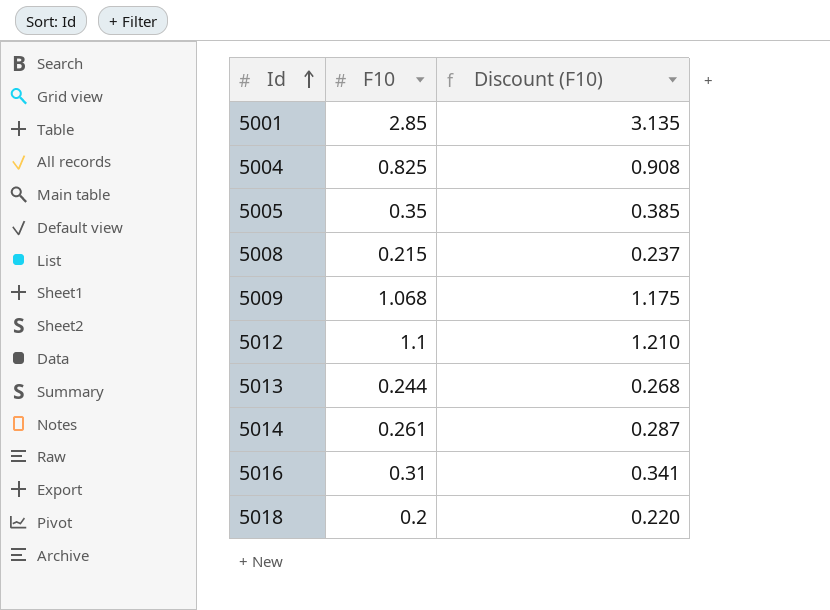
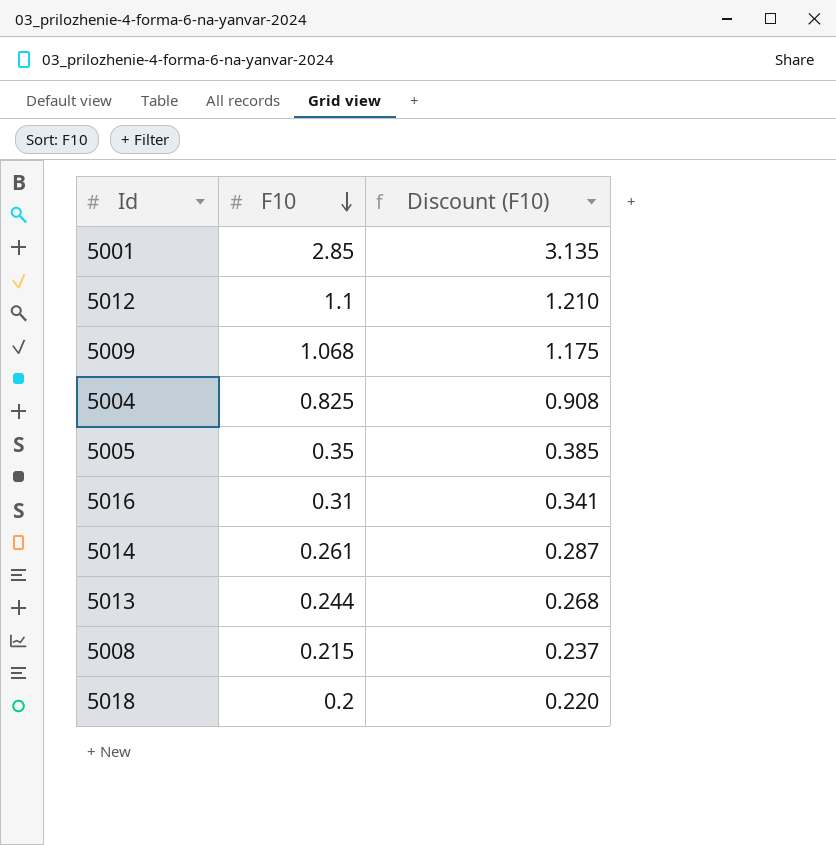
row order: Id ascending -> F10 descending

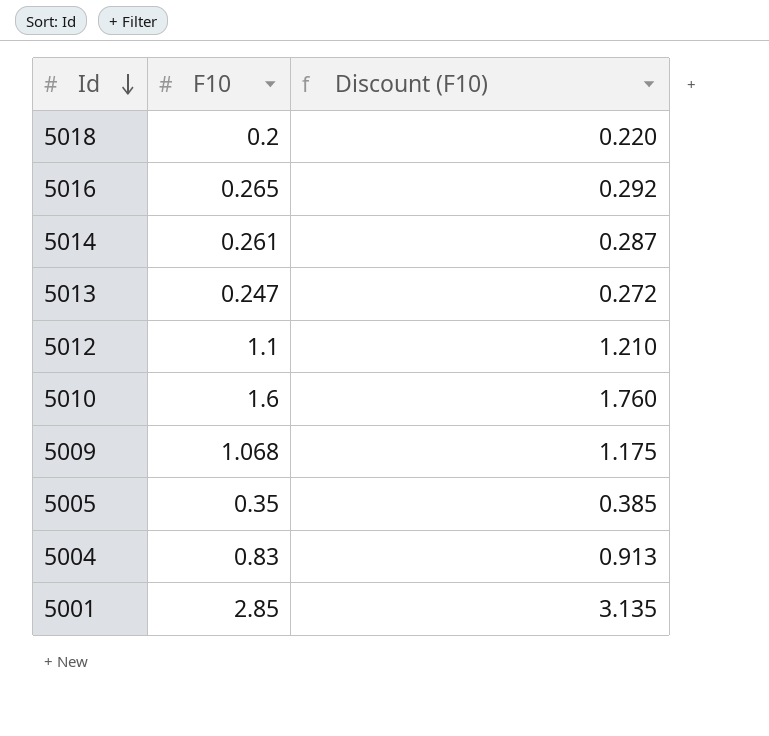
row order: F10 descending -> Id descending
row 5008: 0.215 | 0.237 -> none
5016 | F10: 0.31 -> 0.265
5016 | Discount (F10): 0.341 -> 0.292
5013 | F10: 0.244 -> 0.247
5013 | Discount (F10): 0.268 -> 0.272
row 5010: none -> 1.6 | 1.760
5004 | F10: 0.825 -> 0.83
5004 | Discount (F10): 0.908 -> 0.913

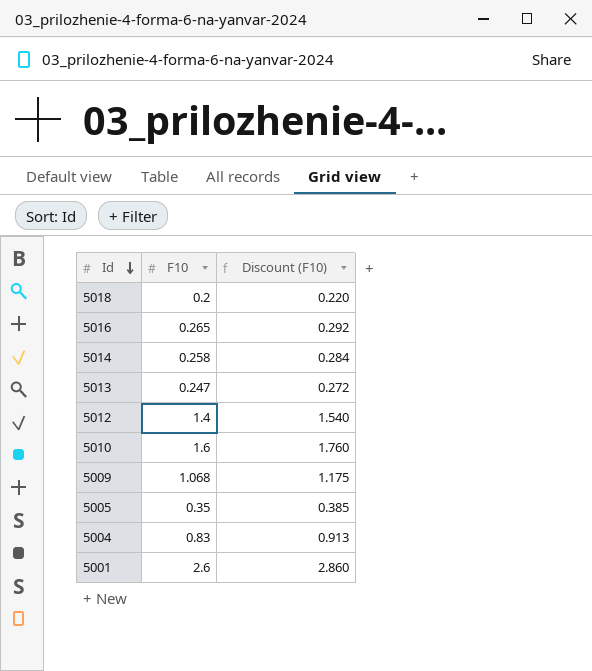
5014 | F10: 0.261 -> 0.258
5014 | Discount (F10): 0.287 -> 0.284
5012 | F10: 1.1 -> 1.4
5012 | Discount (F10): 1.210 -> 1.540
5001 | F10: 2.85 -> 2.6
5001 | Discount (F10): 3.135 -> 2.860

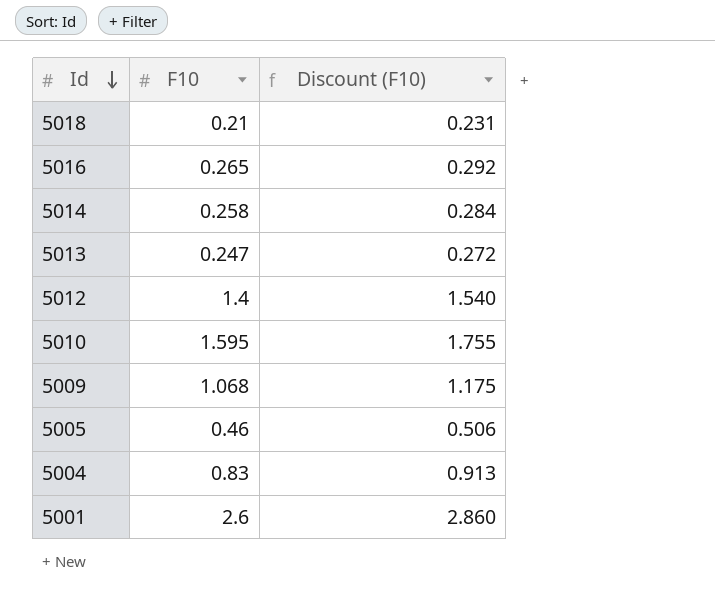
5018 | F10: 0.2 -> 0.21
5018 | Discount (F10): 0.220 -> 0.231
5010 | F10: 1.6 -> 1.595
5010 | Discount (F10): 1.760 -> 1.755
5005 | F10: 0.35 -> 0.46
5005 | Discount (F10): 0.385 -> 0.506

